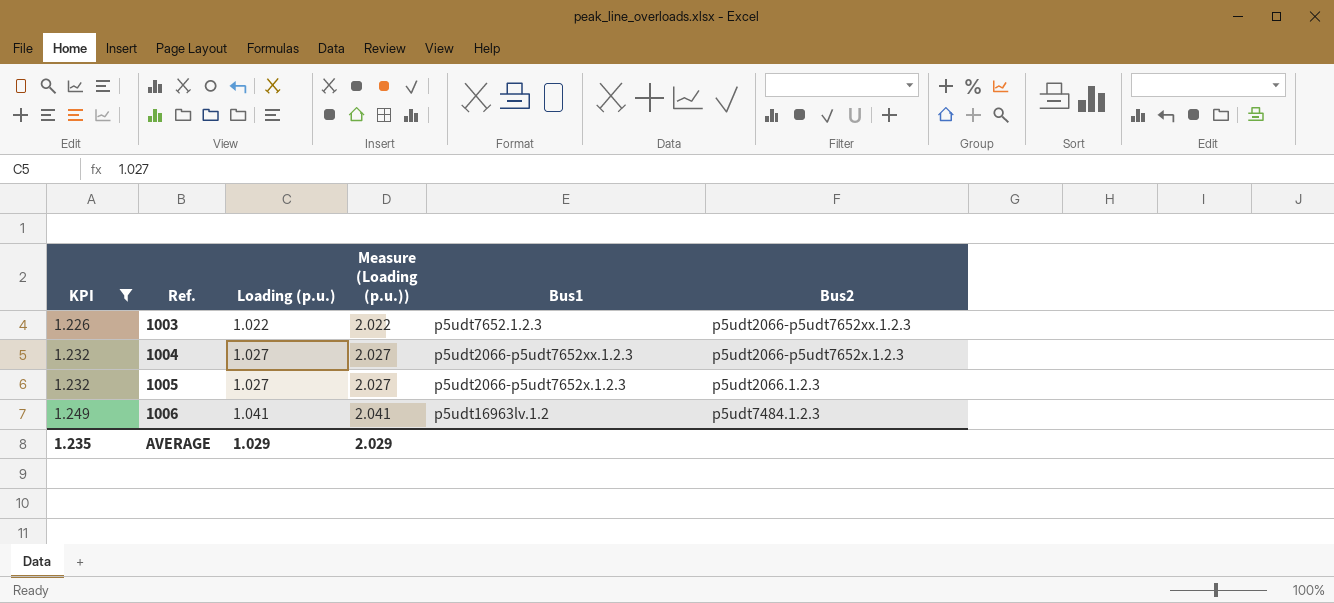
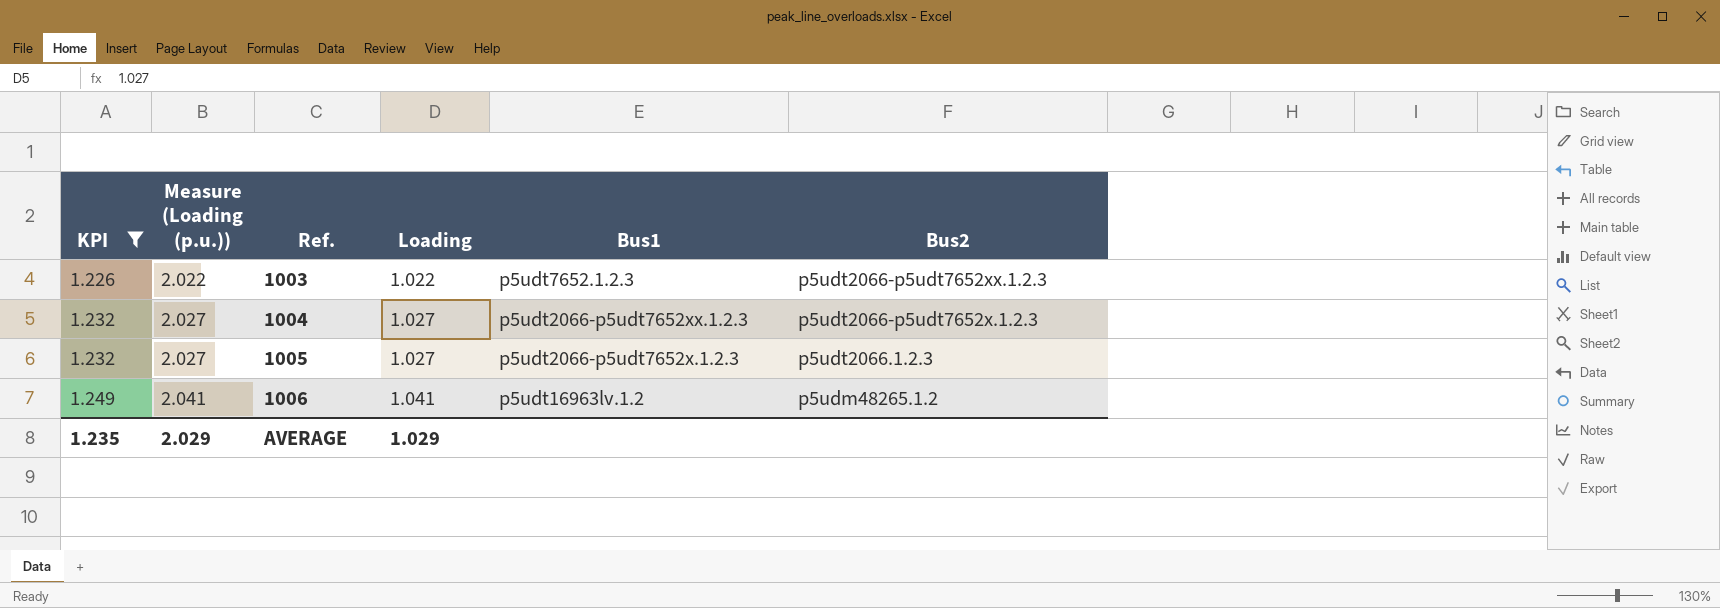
column Measure (Loading (p.u.)) | position: 4 -> 2
column name: Loading (p.u.) -> Loading
1006 | Bus2: p5udt7484.1.2.3 -> p5udm48265.1.2

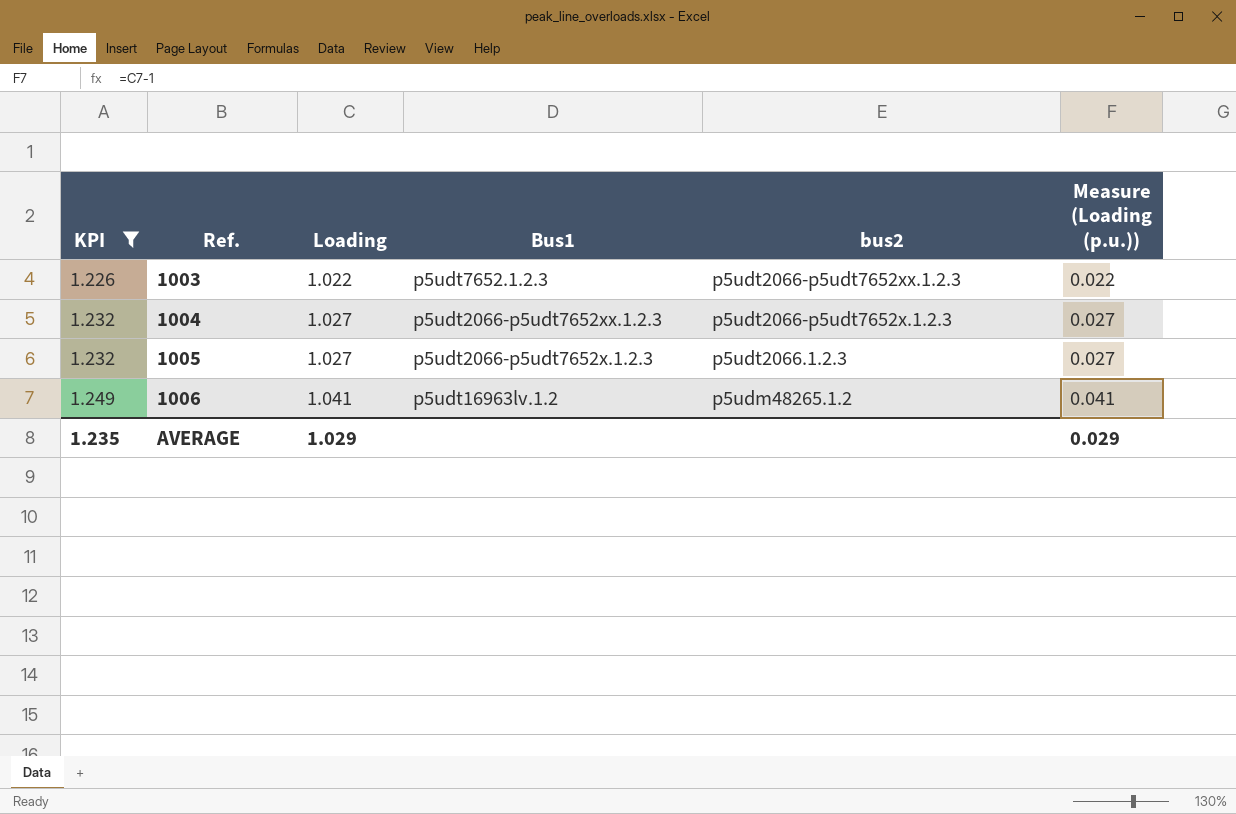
column name: Bus2 -> bus2
column Measure (Loading (p.u.)) | formula: [Loading] + 1 -> [Loading] - 1
column Measure (Loading (p.u.)) | position: 2 -> 6
AVERAGE | Measure (Loading (p.u.)): 2.029 -> 0.029

